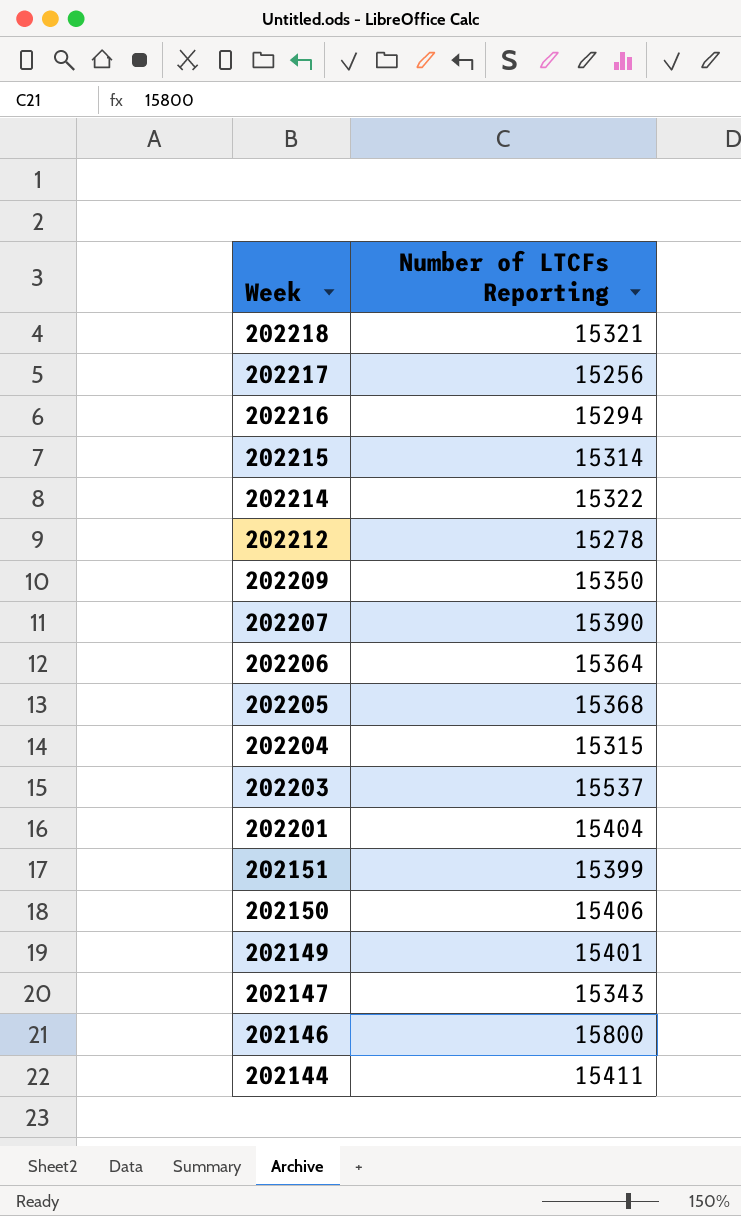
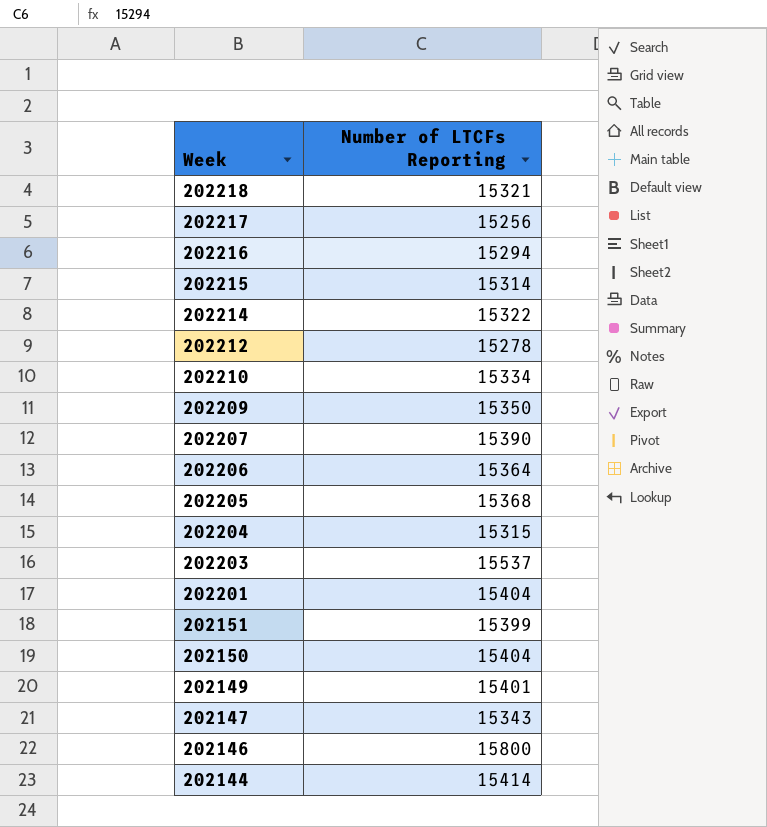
row 202210: none -> 15334
202150 | Number of LTCFs Reporting: 15406 -> 15404
202144 | Number of LTCFs Reporting: 15411 -> 15414

